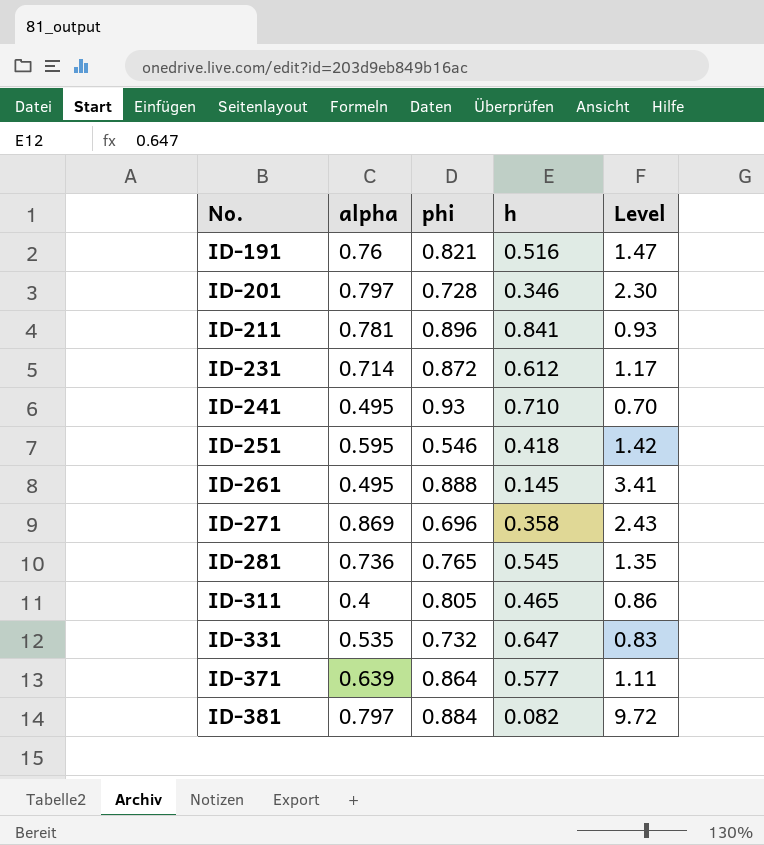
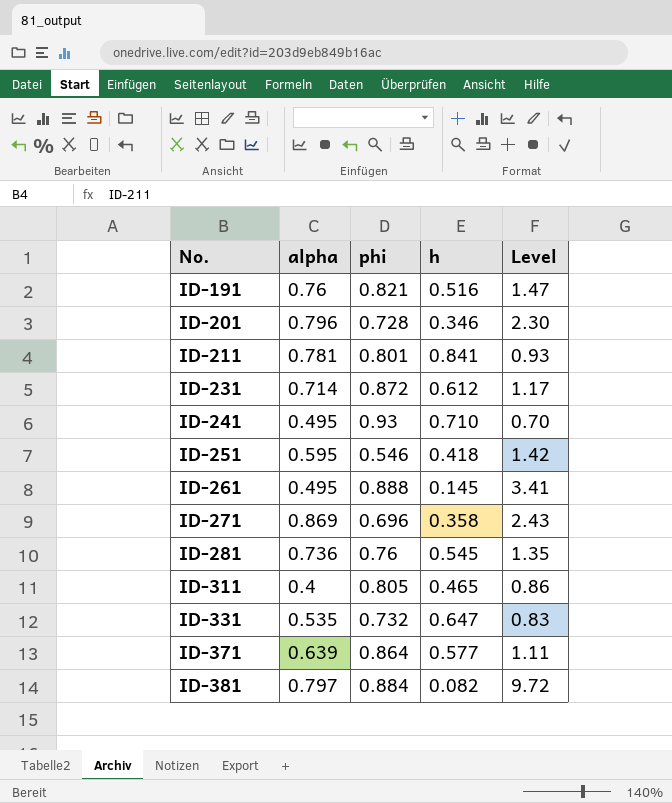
ID-201 | alpha: 0.797 -> 0.796
ID-211 | phi: 0.896 -> 0.801
ID-281 | phi: 0.765 -> 0.76

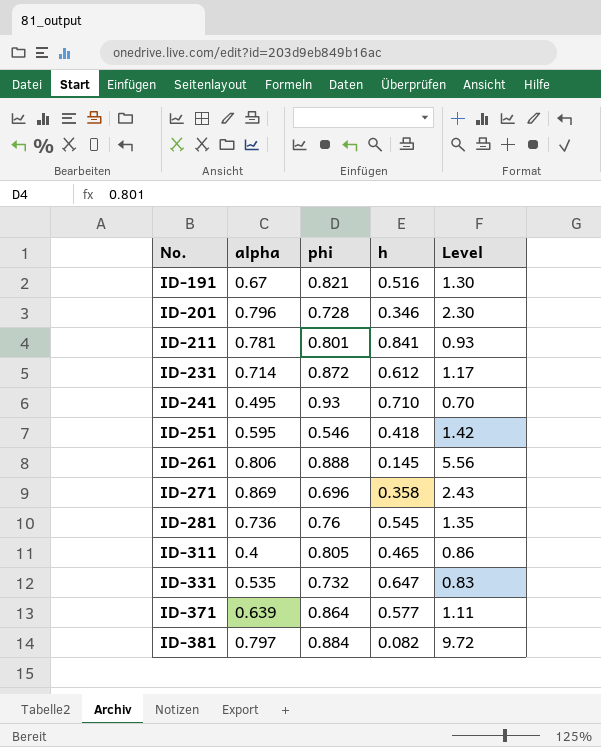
ID-191 | alpha: 0.76 -> 0.67
ID-191 | Level: 1.47 -> 1.30
ID-261 | alpha: 0.495 -> 0.806
ID-261 | Level: 3.41 -> 5.56

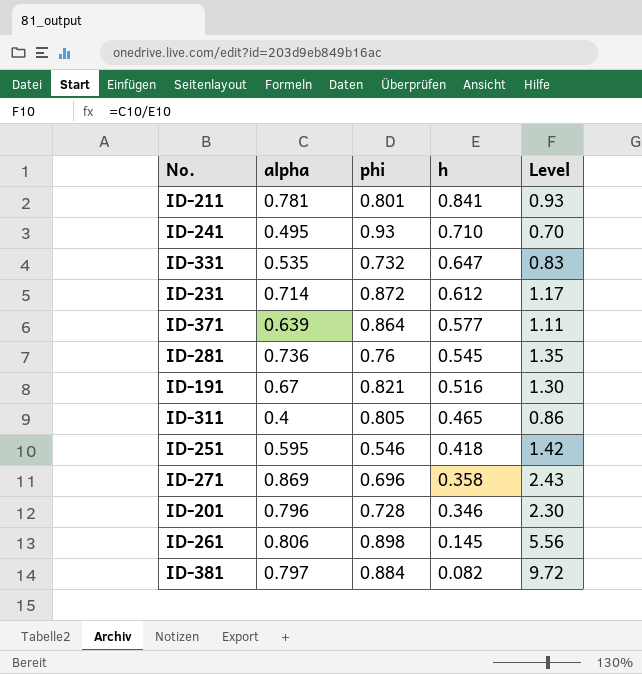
row order: No. ascending -> h descending
ID-261 | phi: 0.888 -> 0.898

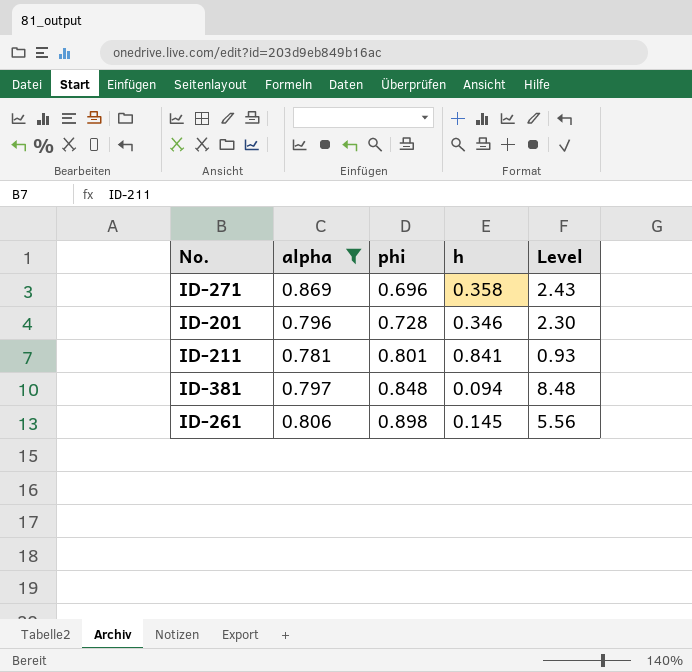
filter: none -> alpha >= 0.781
row order: h descending -> phi ascending
ID-381 | phi: 0.884 -> 0.848
ID-381 | h: 0.082 -> 0.094
ID-381 | Level: 9.72 -> 8.48

